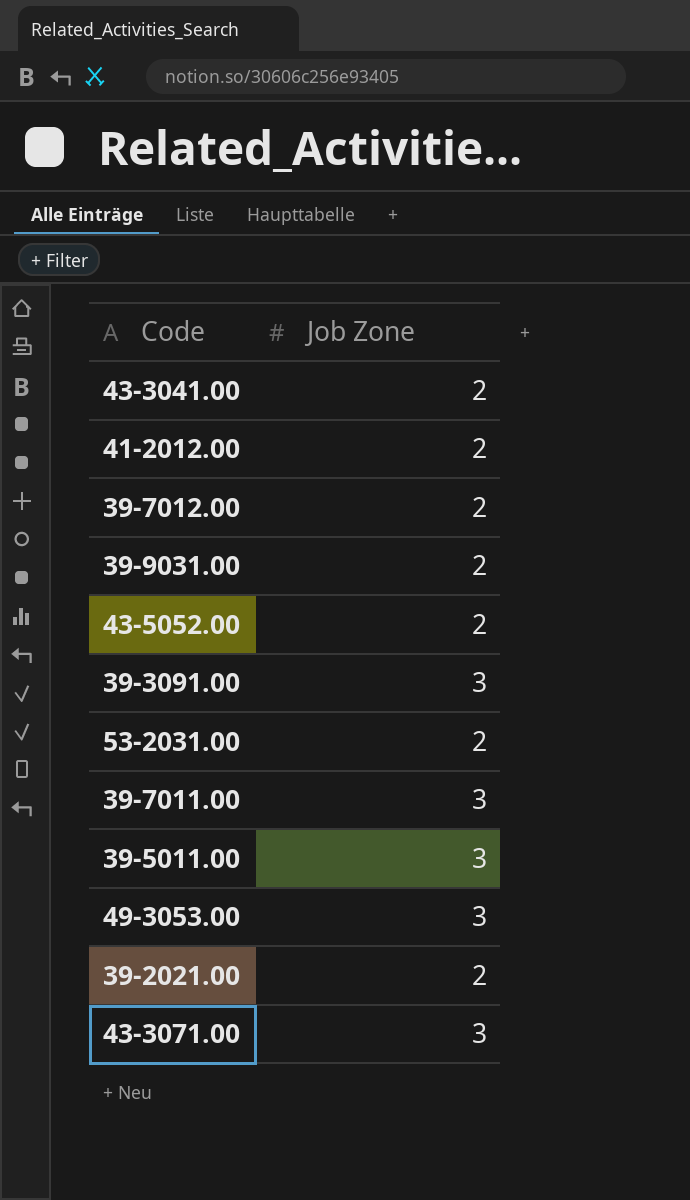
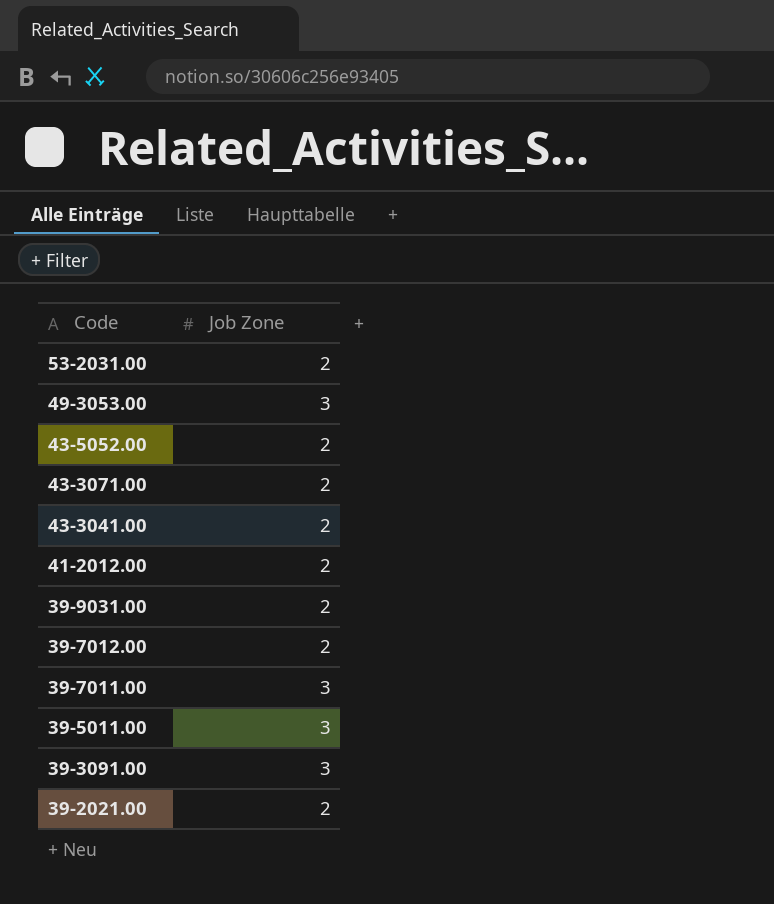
row order: none -> Code descending
43-3071.00 | Job Zone: 3 -> 2

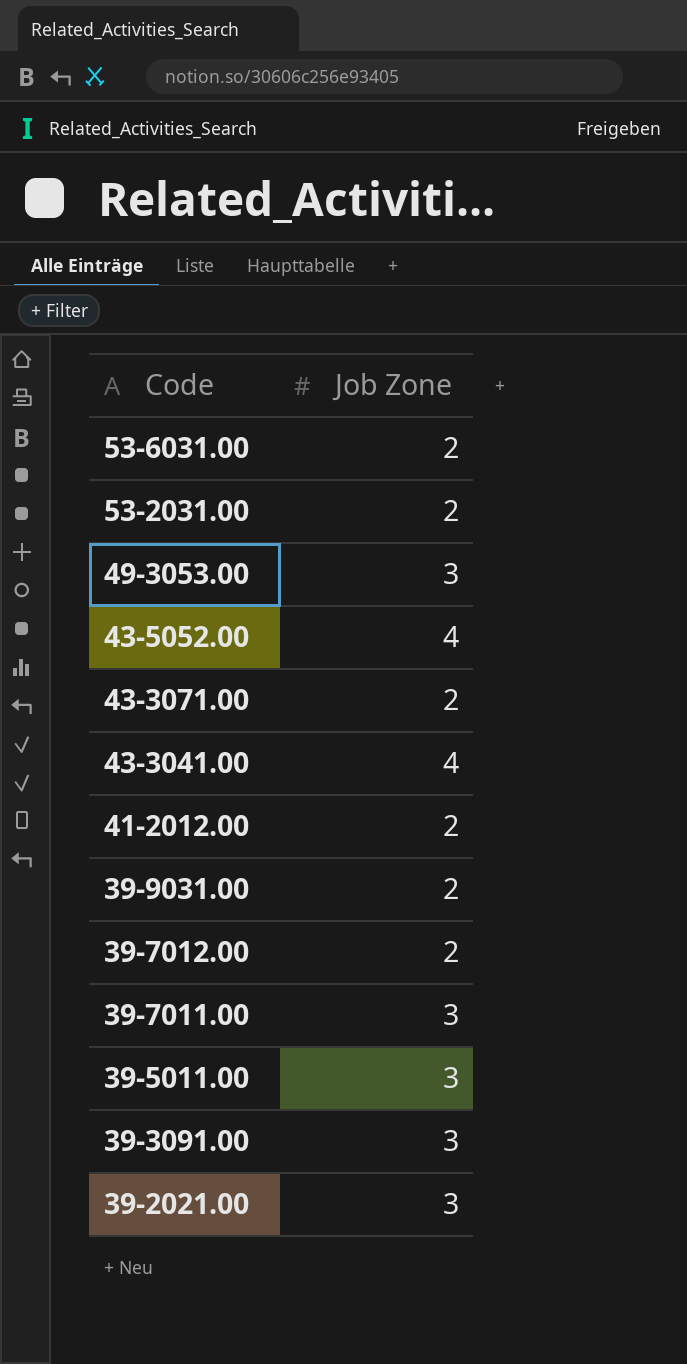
row 53-6031.00: none -> 2
43-5052.00 | Job Zone: 2 -> 4
43-3041.00 | Job Zone: 2 -> 4
39-2021.00 | Job Zone: 2 -> 3

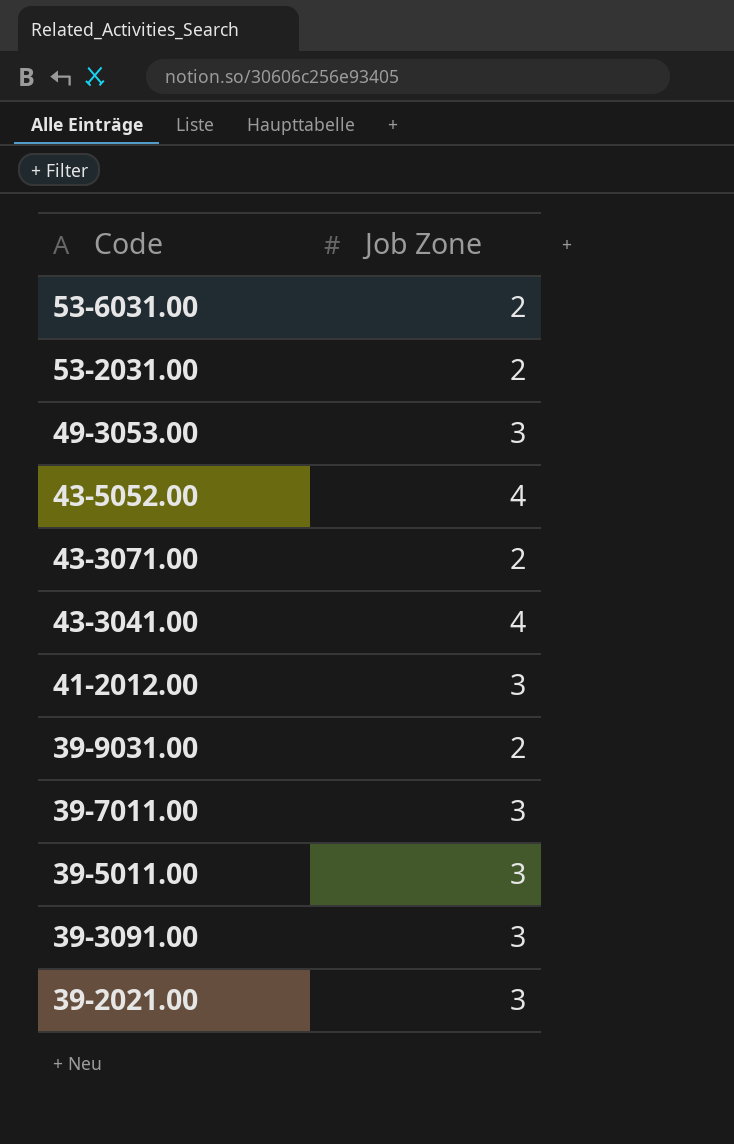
row 39-7012.00: 2 -> none
41-2012.00 | Job Zone: 2 -> 3

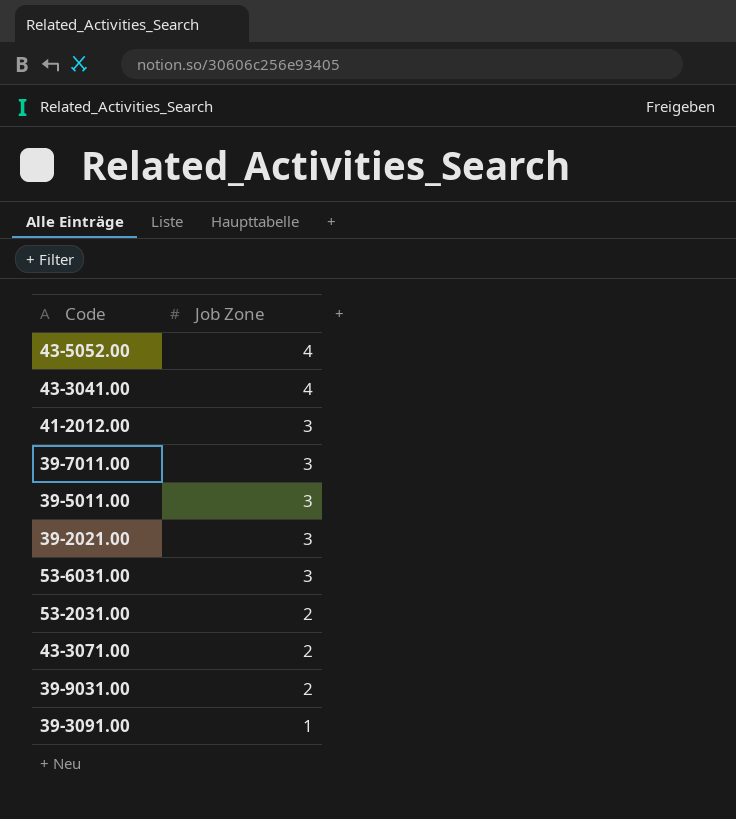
row order: Code descending -> Job Zone descending
row 49-3053.00: 3 -> none
53-6031.00 | Job Zone: 2 -> 3
39-3091.00 | Job Zone: 3 -> 1

